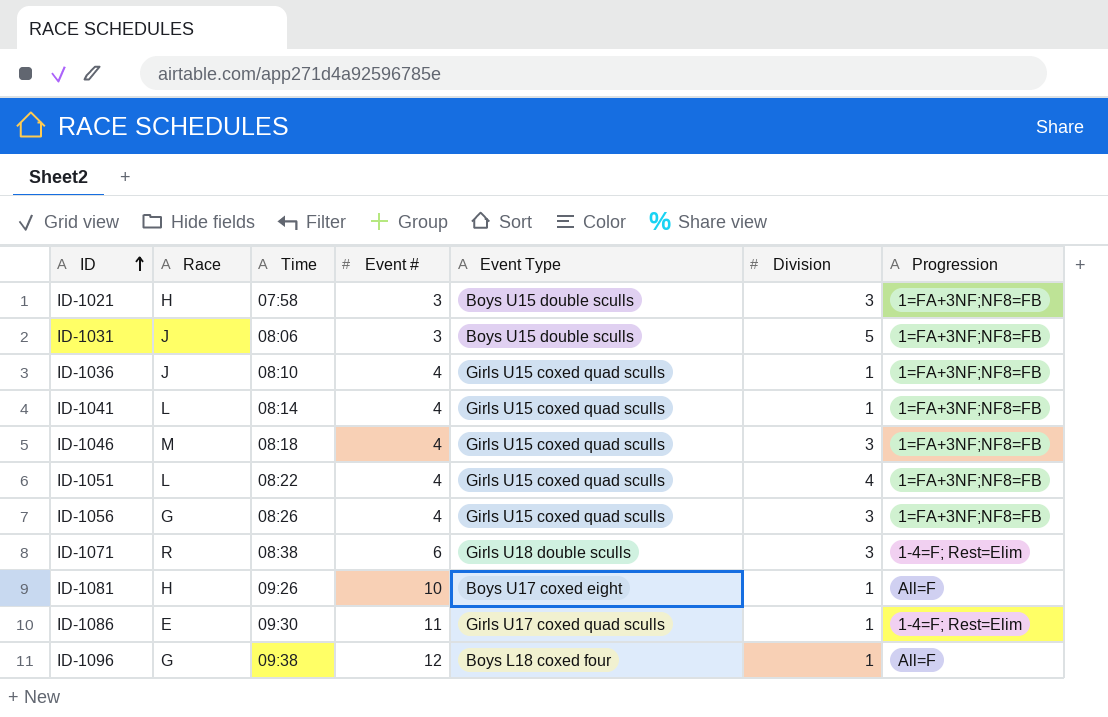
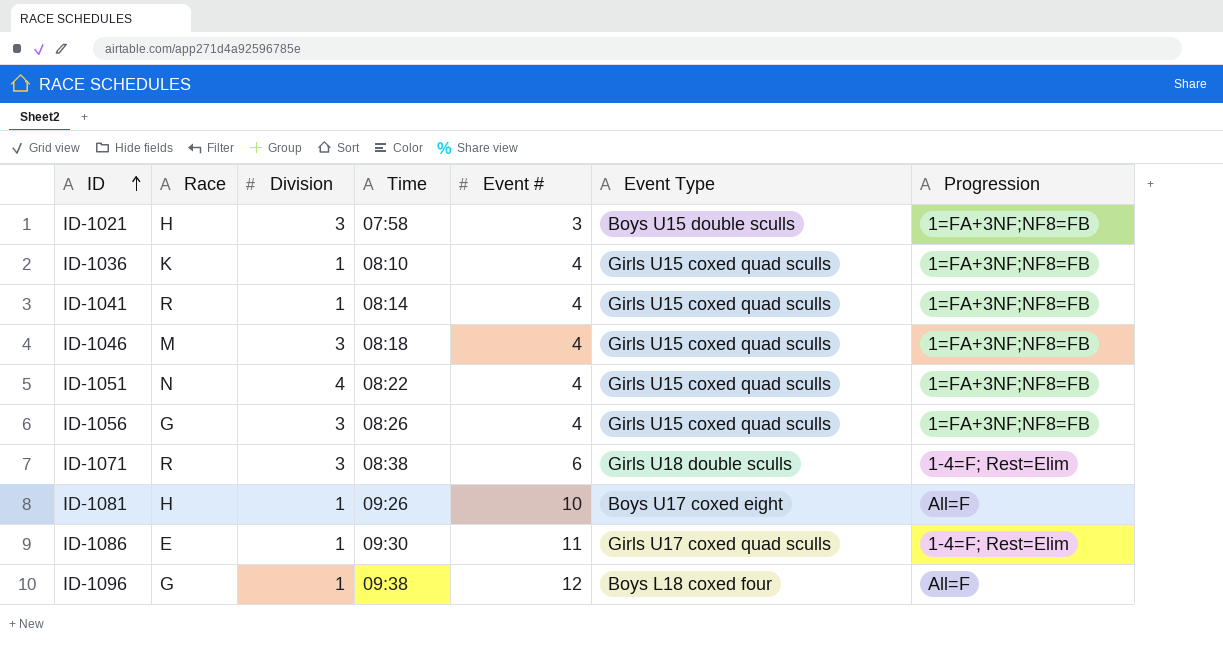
column Division | position: 6 -> 3
row ID-1031: J | 08:06 | 3 | Boys U15 double sculls | 5 | 1=FA+3NF;NF8=FB -> none
ID-1036 | Race: J -> K
ID-1041 | Race: L -> R
ID-1051 | Race: L -> N

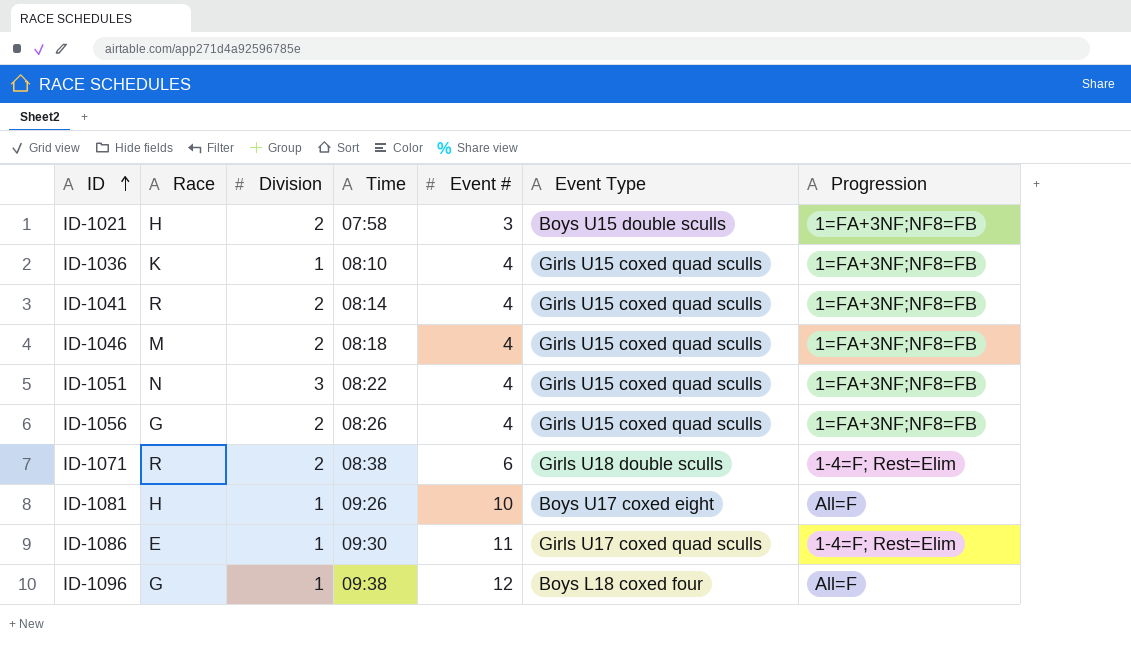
ID-1021 | Division: 3 -> 2
ID-1041 | Division: 1 -> 2
ID-1046 | Division: 3 -> 2
ID-1051 | Division: 4 -> 3
ID-1056 | Division: 3 -> 2
ID-1071 | Division: 3 -> 2

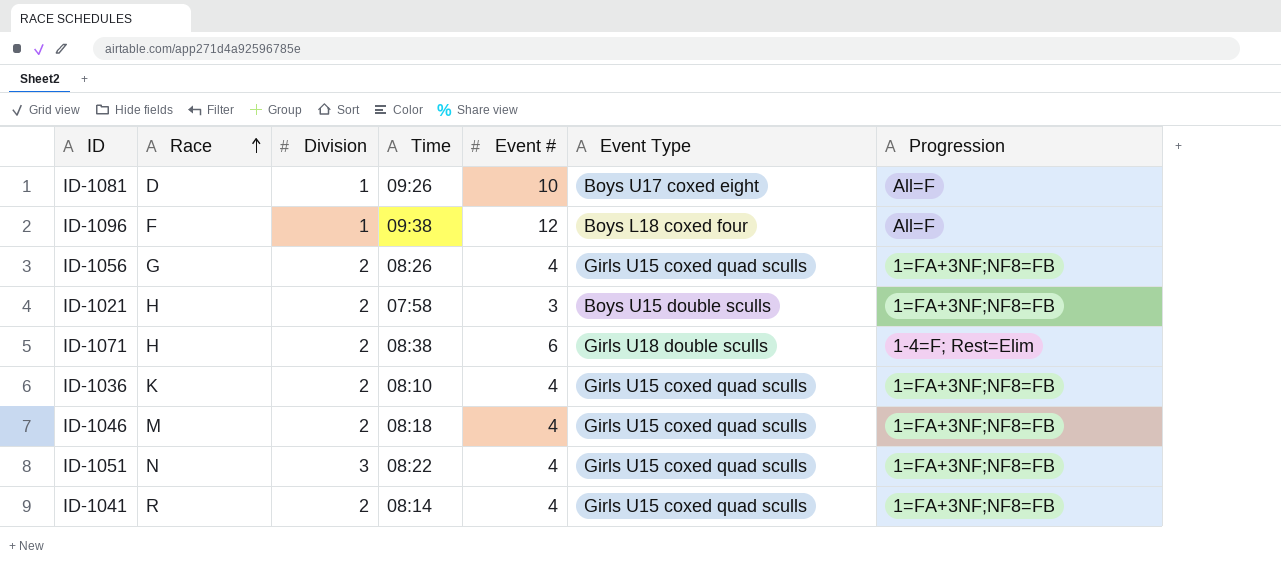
row order: ID ascending -> Race ascending
row ID-1086: E | 1 | 09:30 | 11 | Girls U17 coxed quad sculls | 1-4=F; Rest=Elim -> none
ID-1081 | Race: H -> D
ID-1096 | Race: G -> F
ID-1071 | Race: R -> H
ID-1036 | Division: 1 -> 2

